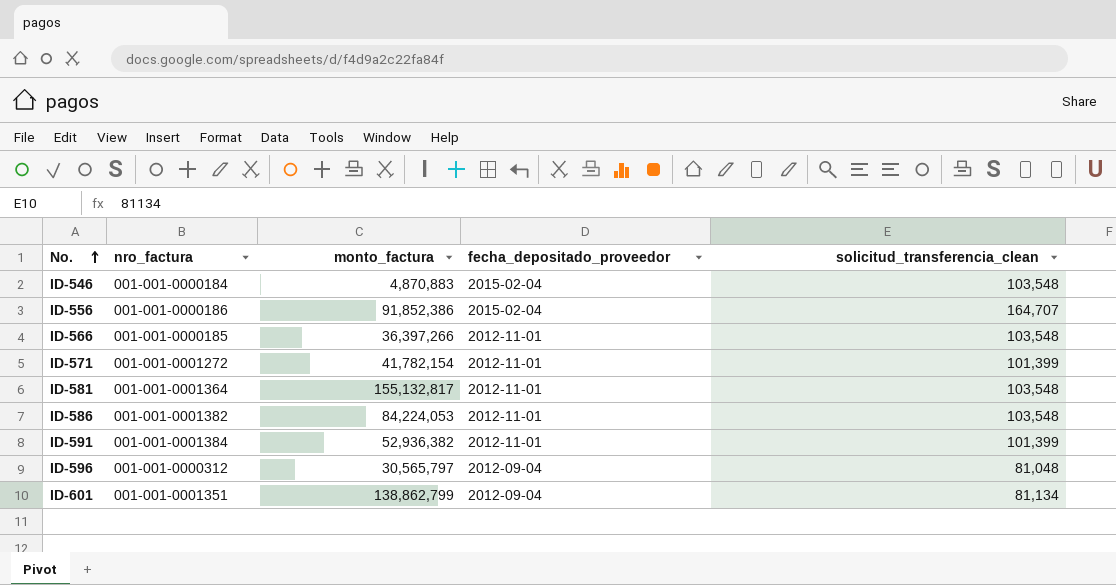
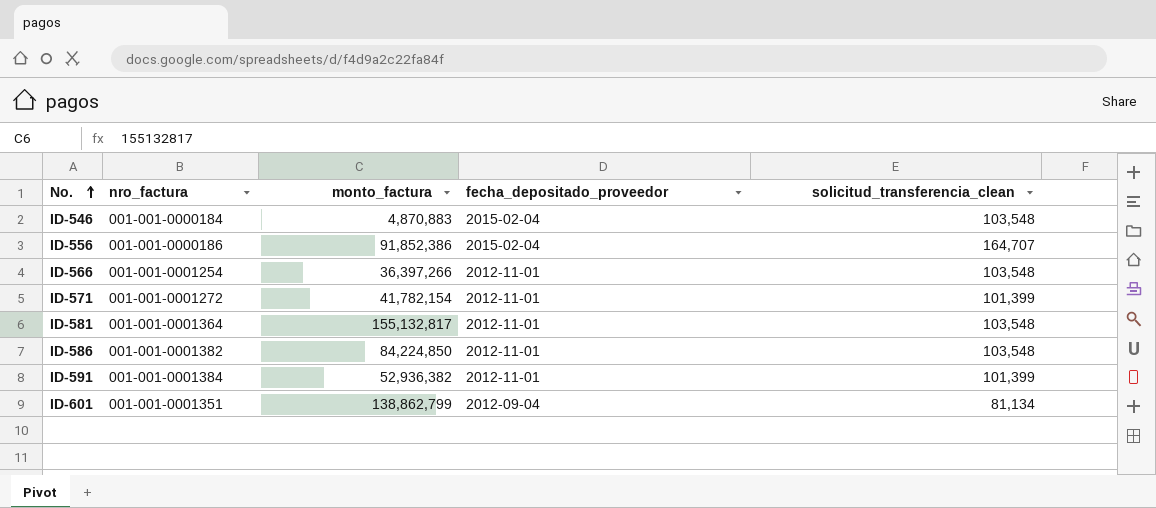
row ID-596: 001-001-0000312 | 30,565,797 | 2012-09-04 | 81,048 -> none
ID-566 | nro_factura: 001-001-0000185 -> 001-001-0001254
ID-586 | monto_factura: 84,224,053 -> 84,224,850

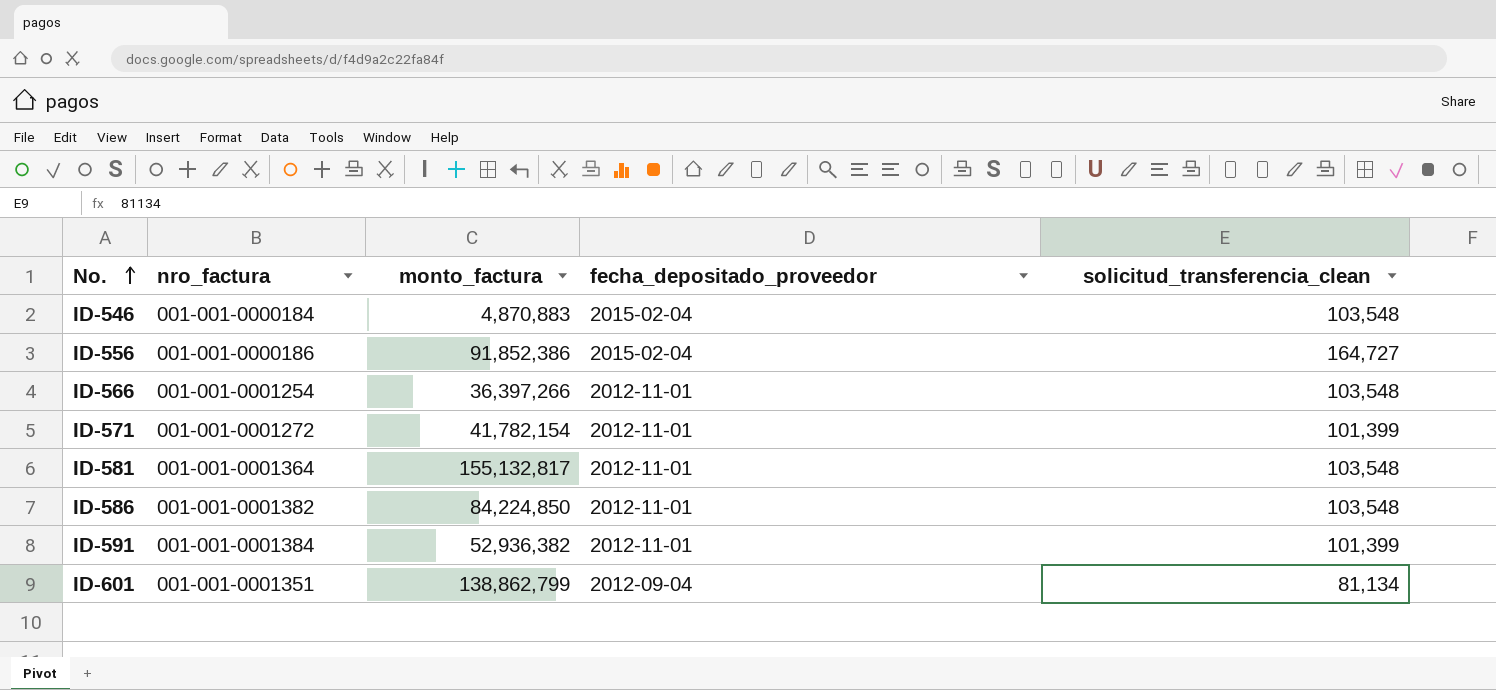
ID-556 | solicitud_transferencia_clean: 164,707 -> 164,727

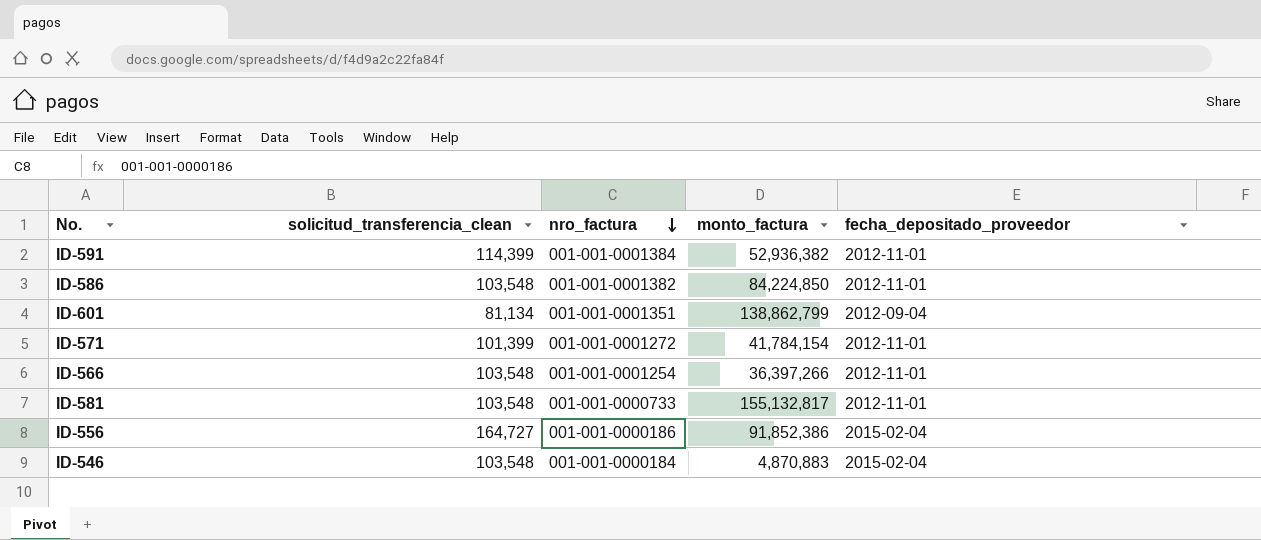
row order: No. ascending -> nro_factura descending
column solicitud_transferencia_clean | position: 5 -> 2
ID-591 | solicitud_transferencia_clean: 101,399 -> 114,399
ID-571 | monto_factura: 41,782,154 -> 41,784,154
ID-581 | nro_factura: 001-001-0001364 -> 001-001-0000733

